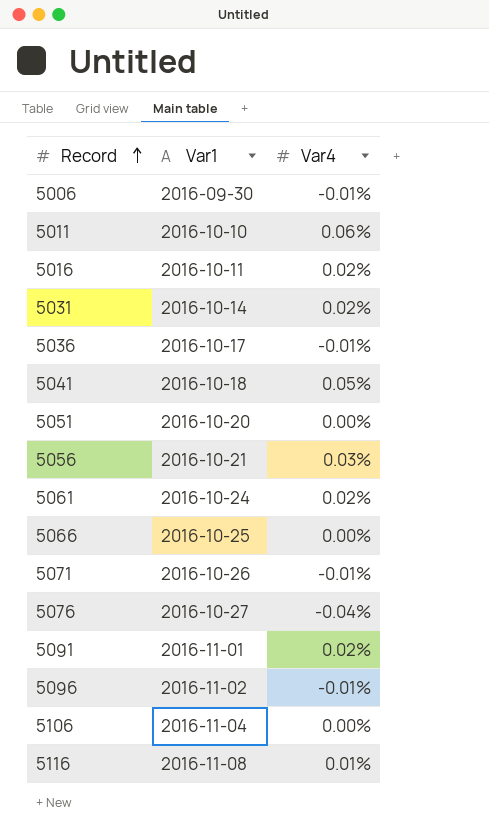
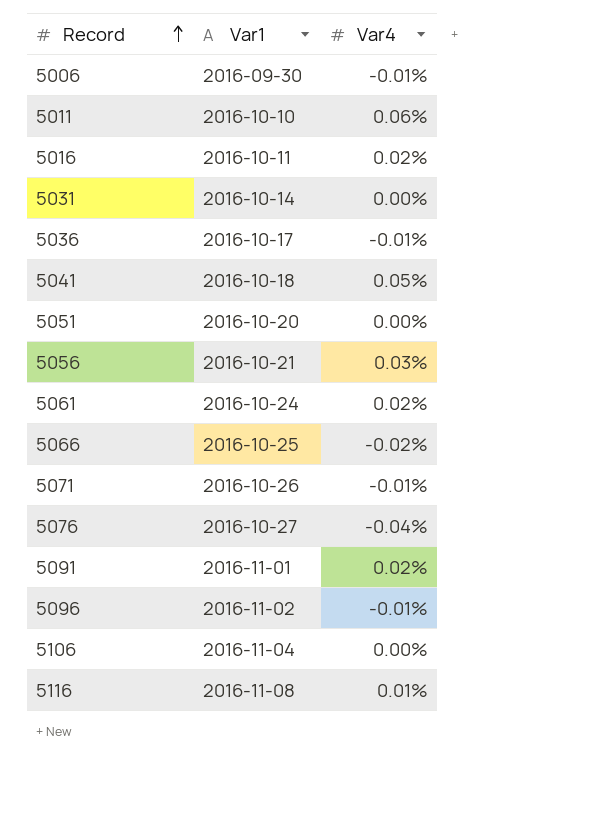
5031 | Var4: 0.02% -> 0.00%
5066 | Var4: 0.00% -> -0.02%

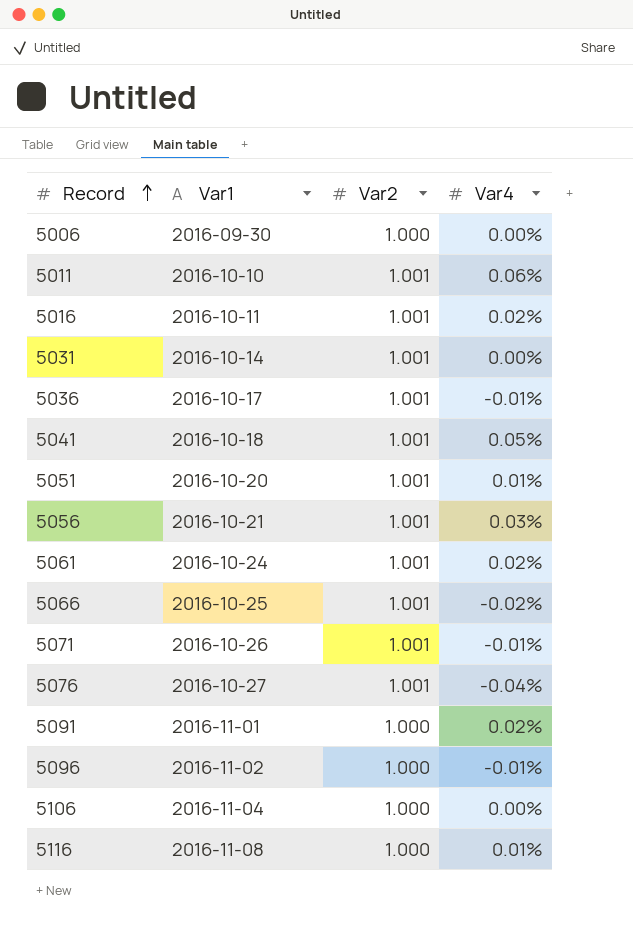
column Var2 | position: none -> 3
5006 | Var4: -0.01% -> 0.00%
5051 | Var4: 0.00% -> 0.01%

